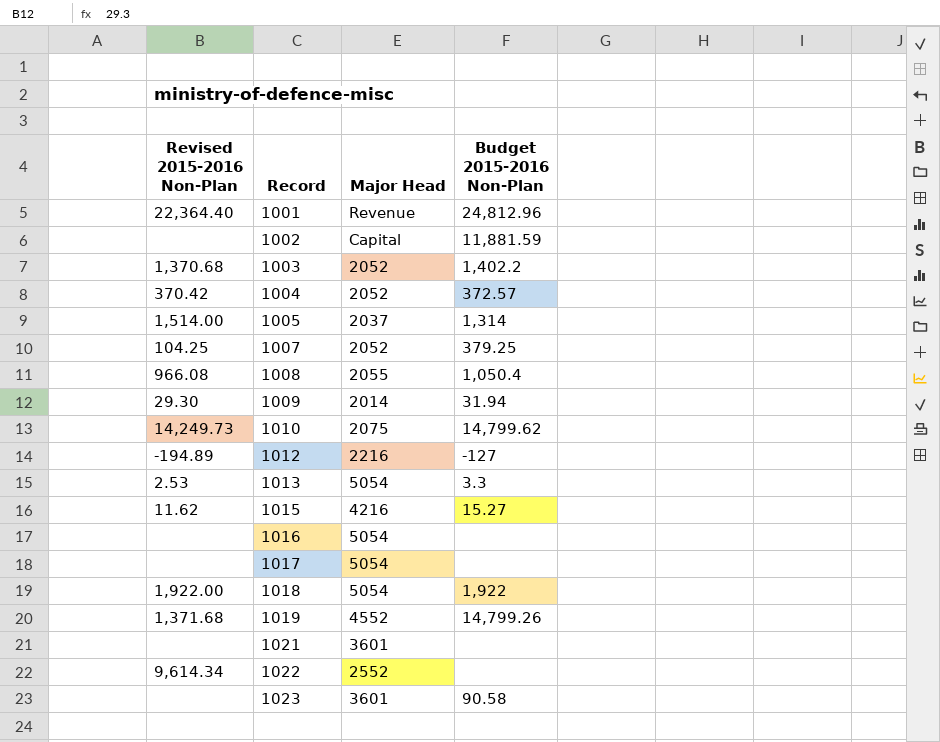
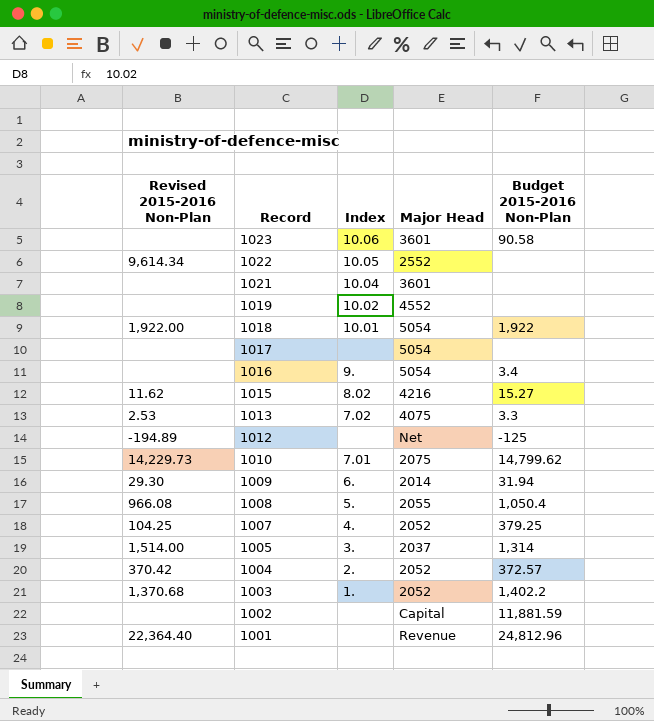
row order: Record ascending -> Record descending
column Index | position: none -> 3
1019 | Revised 2015-2016 Non-Plan: 1,371.68 -> none
1019 | Budget 2015-2016 Non-Plan: 14,799.26 -> none
1016 | Budget 2015-2016 Non-Plan: none -> 3.4
1013 | Major Head: 5054 -> 4075
1012 | Major Head: 2216 -> Net
1012 | Budget 2015-2016 Non-Plan: -127 -> -125
1010 | Revised 2015-2016 Non-Plan: 14,249.73 -> 14,229.73

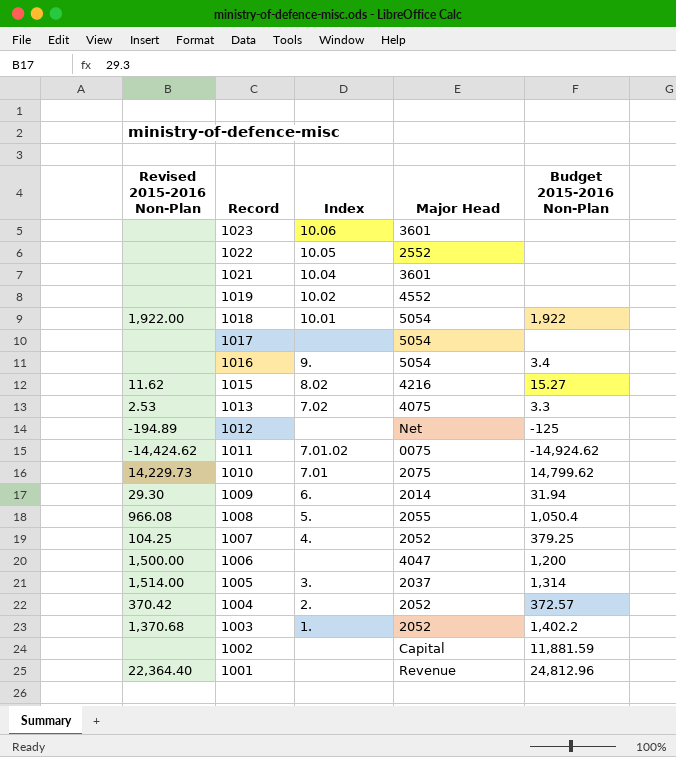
1023 | Budget 2015-2016 Non-Plan: 90.58 -> none
1022 | Revised 2015-2016 Non-Plan: 9,614.34 -> none
row 1011: none -> -14,424.62 | 7.01.02 | 0075 | -14,924.62
row 1006: none -> 1,500.00 | none | 4047 | 1,200

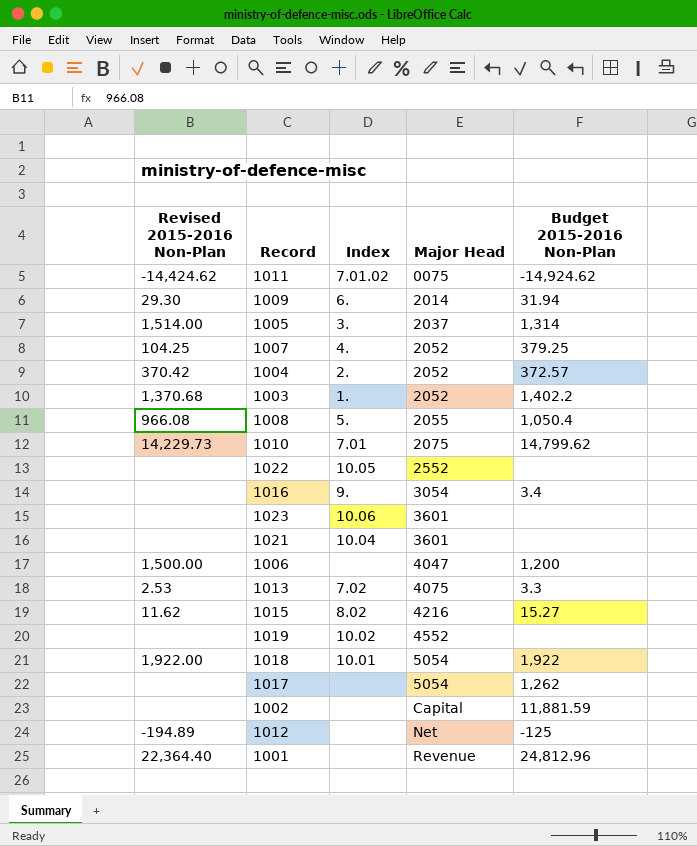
row order: Record descending -> Major Head ascending
1016 | Major Head: 5054 -> 3054
1017 | Budget 2015-2016 Non-Plan: none -> 1,262

